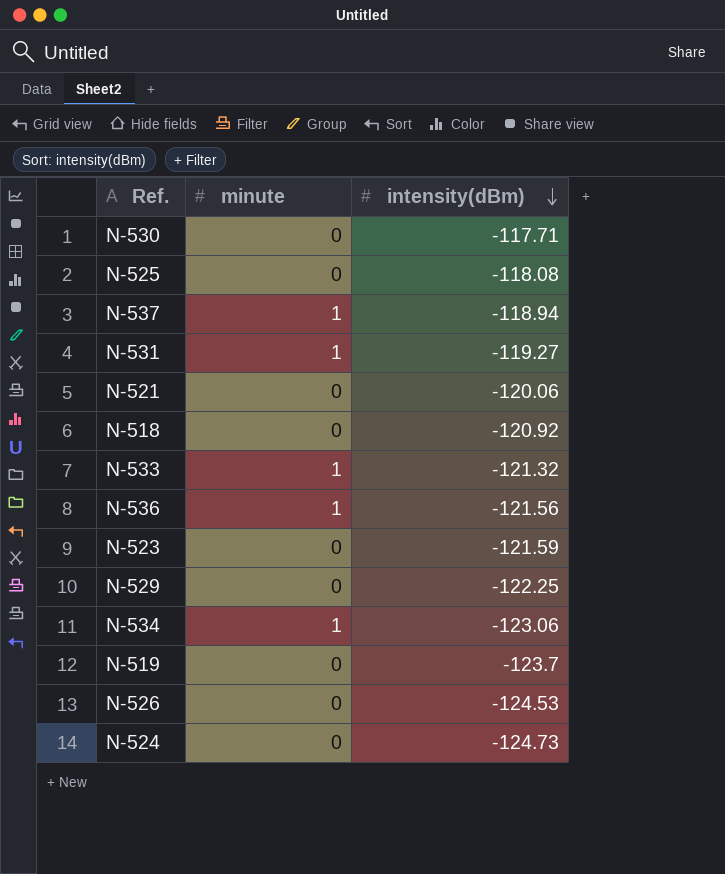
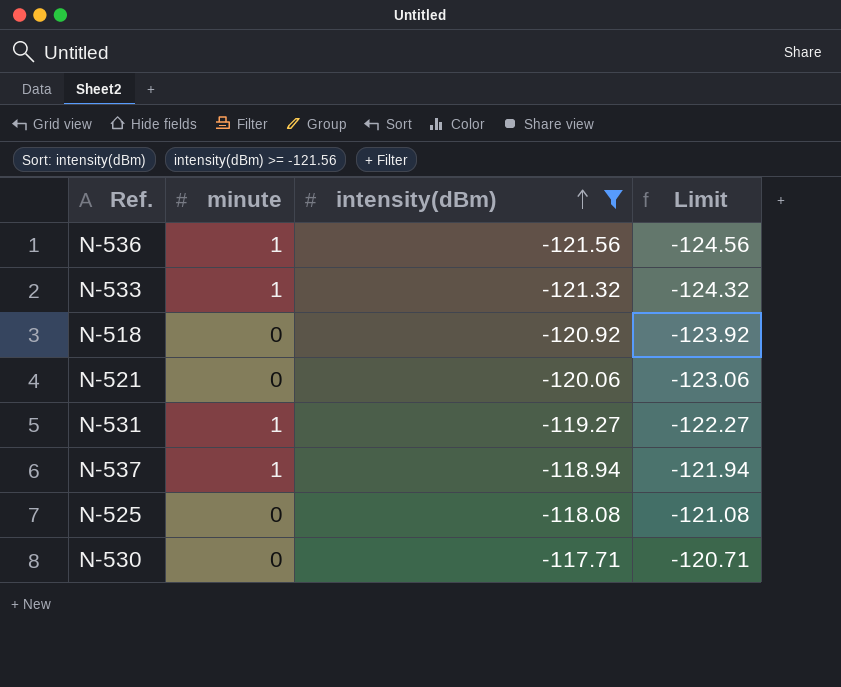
filter: none -> intensity(dBm) >= -121.56
row order: intensity(dBm) descending -> intensity(dBm) ascending
column Limit | formula: none -> [intensity(dBm)] - 3

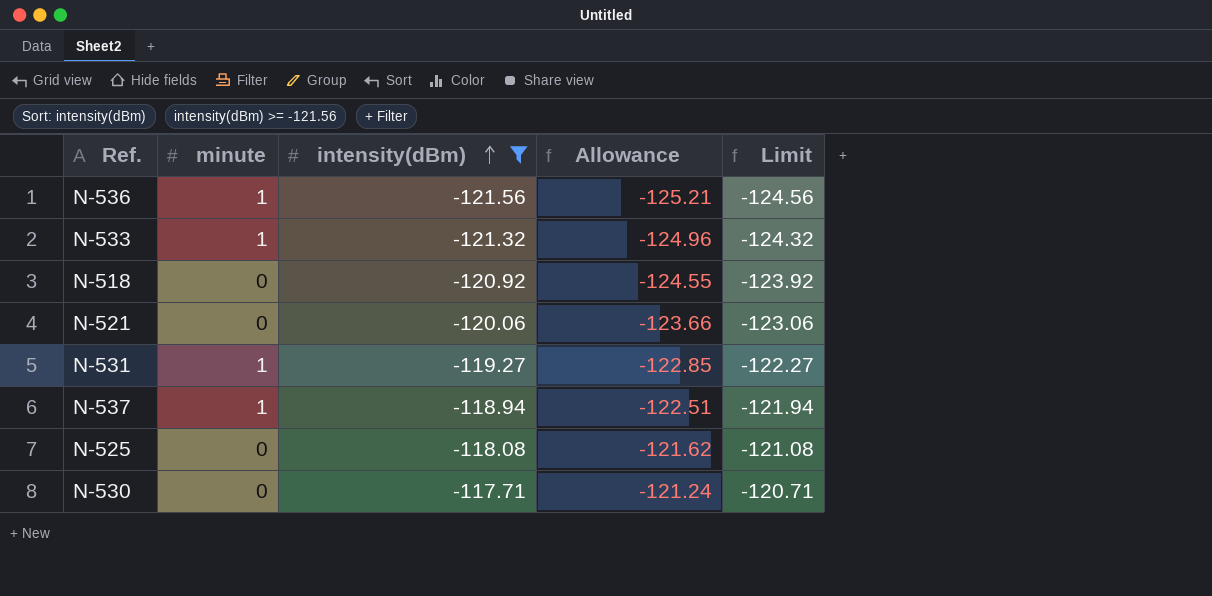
column Allowance | formula: none -> [intensity(dBm)] * 1.03

